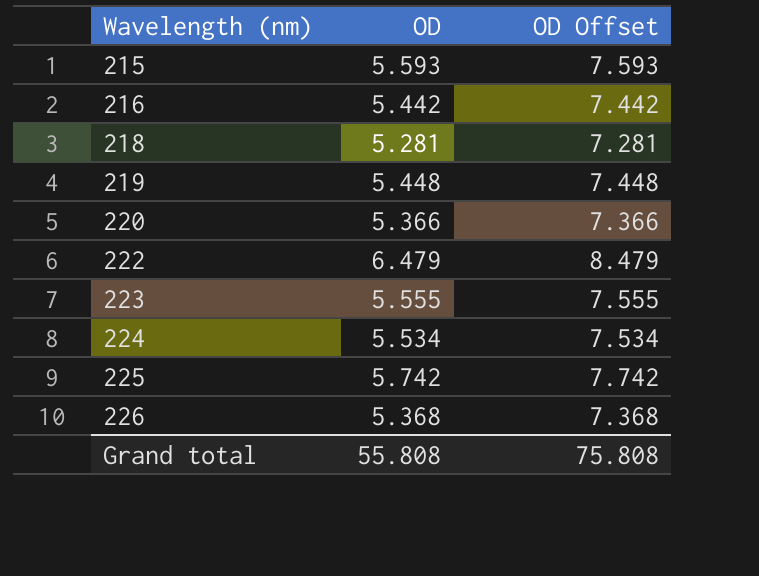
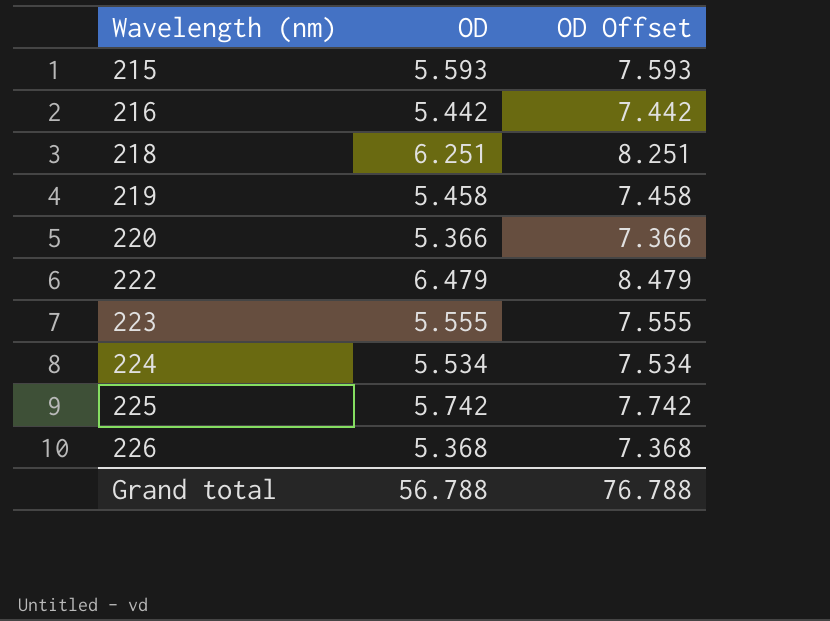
218 | OD: 5.281 -> 6.251
218 | OD Offset: 7.281 -> 8.251
219 | OD: 5.448 -> 5.458
219 | OD Offset: 7.448 -> 7.458
Grand total | OD: 55.808 -> 56.788
Grand total | OD Offset: 75.808 -> 76.788

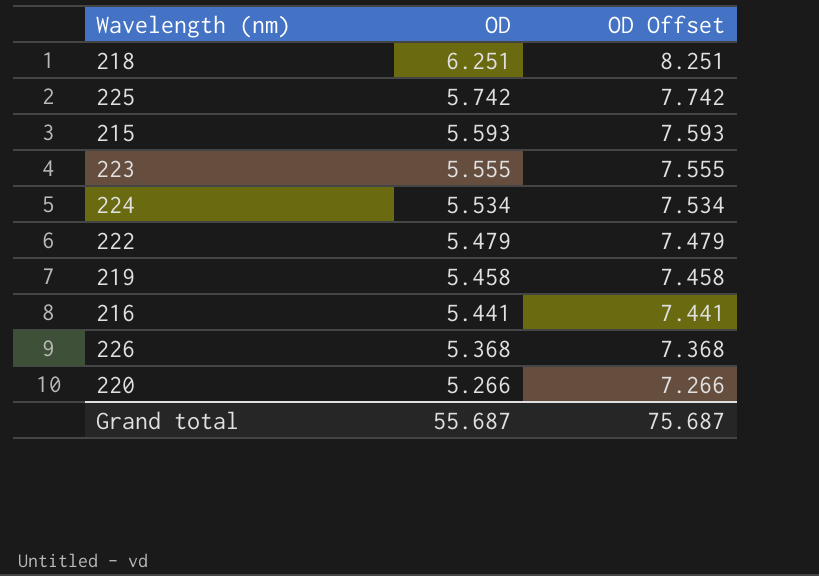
row order: Wavelength (nm) ascending -> OD descending
222 | OD: 6.479 -> 5.479
222 | OD Offset: 8.479 -> 7.479
216 | OD: 5.442 -> 5.441
216 | OD Offset: 7.442 -> 7.441
220 | OD: 5.366 -> 5.266
220 | OD Offset: 7.366 -> 7.266
Grand total | OD: 56.788 -> 55.687
Grand total | OD Offset: 76.788 -> 75.687

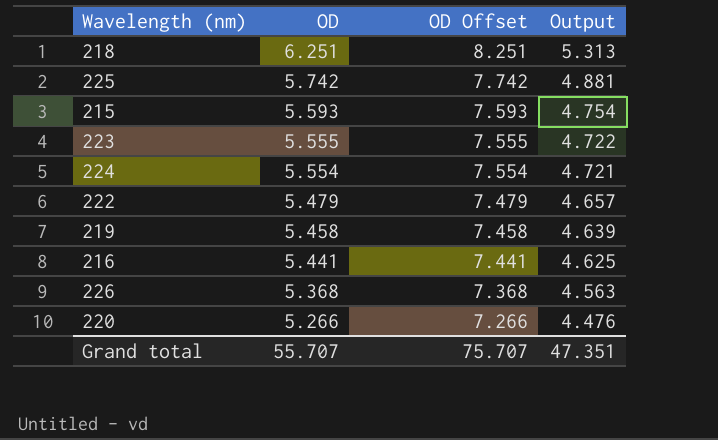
column Output | formula: none -> [OD] * 0.85
224 | OD: 5.534 -> 5.554
224 | OD Offset: 7.534 -> 7.554
Grand total | OD: 55.687 -> 55.707
Grand total | OD Offset: 75.687 -> 75.707

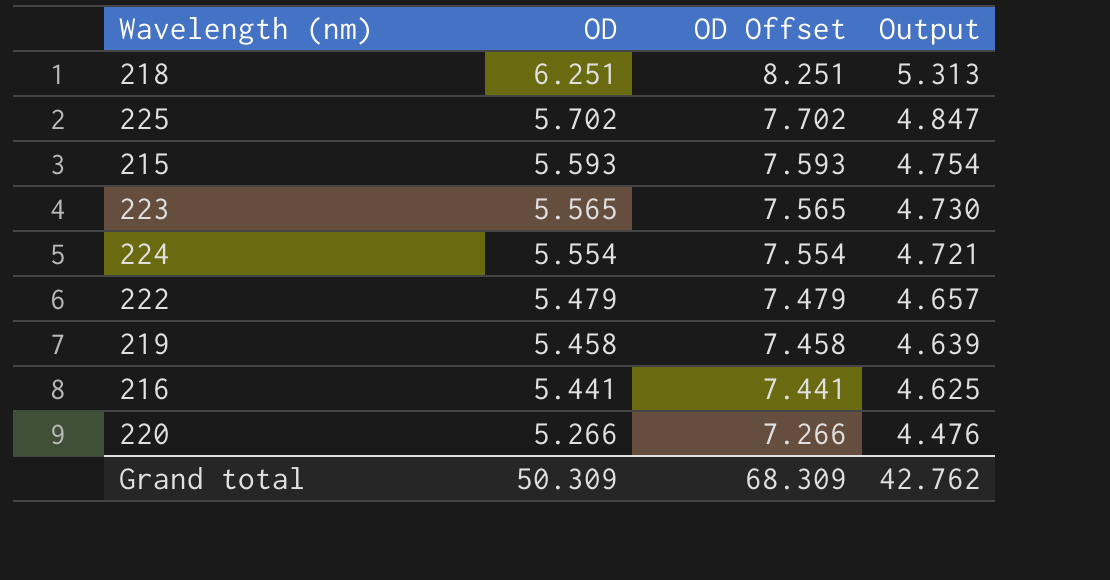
row 226: 5.368 | 7.368 | 4.563 -> none
225 | OD: 5.742 -> 5.702
225 | OD Offset: 7.742 -> 7.702
225 | Output: 4.881 -> 4.847
223 | OD: 5.555 -> 5.565
223 | OD Offset: 7.555 -> 7.565
223 | Output: 4.722 -> 4.730
Grand total | OD: 55.707 -> 50.309
Grand total | OD Offset: 75.707 -> 68.309
Grand total | Output: 47.351 -> 42.762

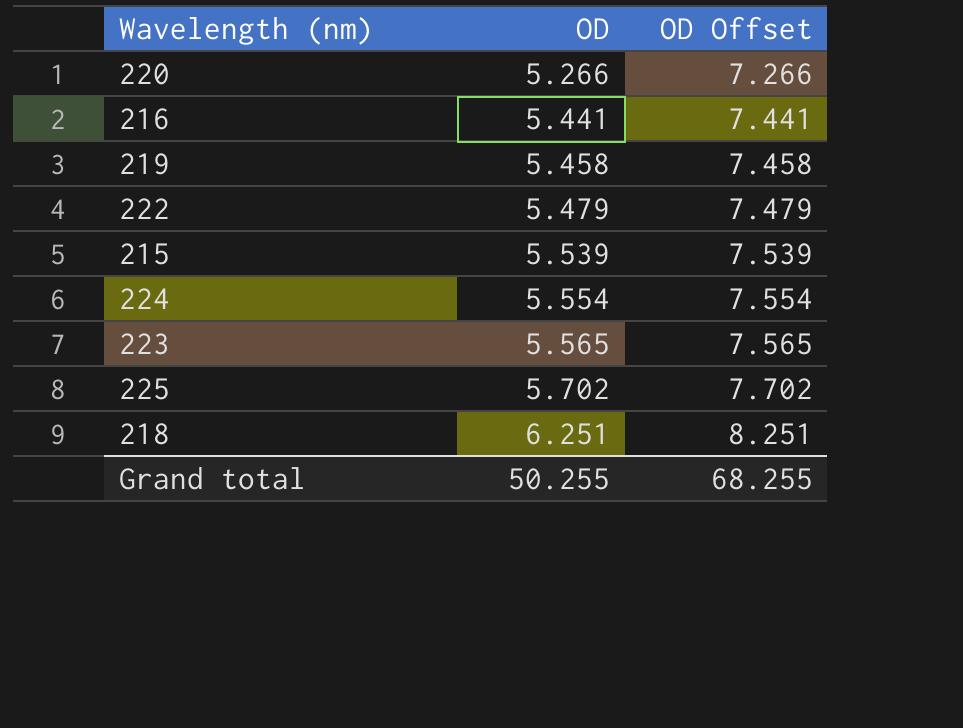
row order: OD descending -> OD ascending
column Output | formula: [OD] * 0.85 -> none
215 | OD: 5.593 -> 5.539
215 | OD Offset: 7.593 -> 7.539
Grand total | OD: 50.309 -> 50.255
Grand total | OD Offset: 68.309 -> 68.255

